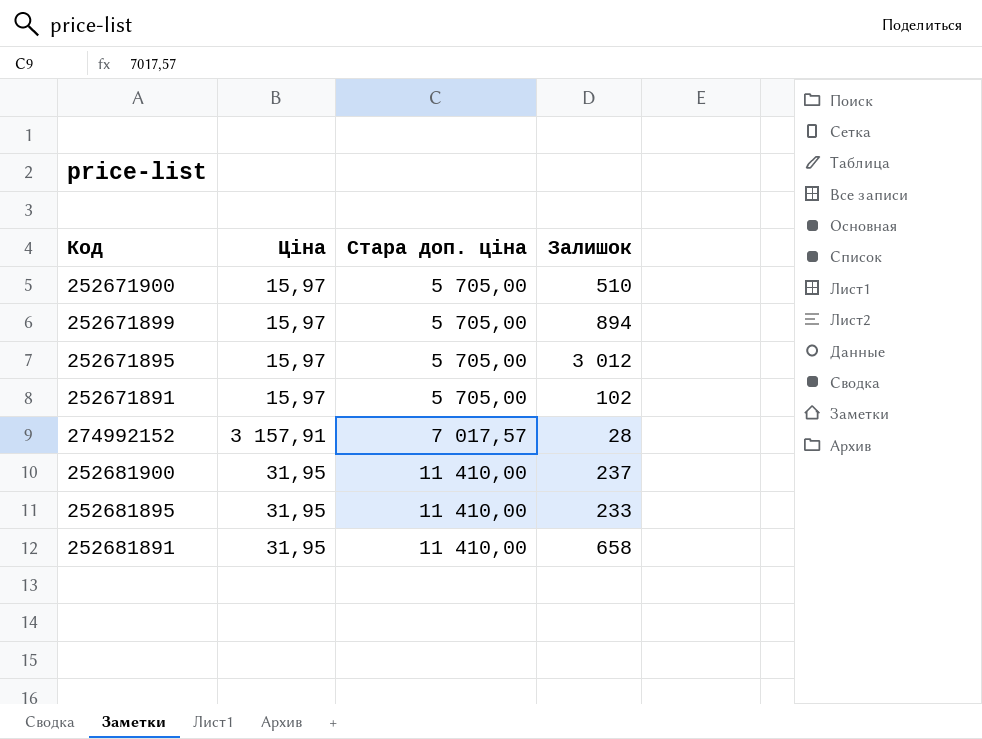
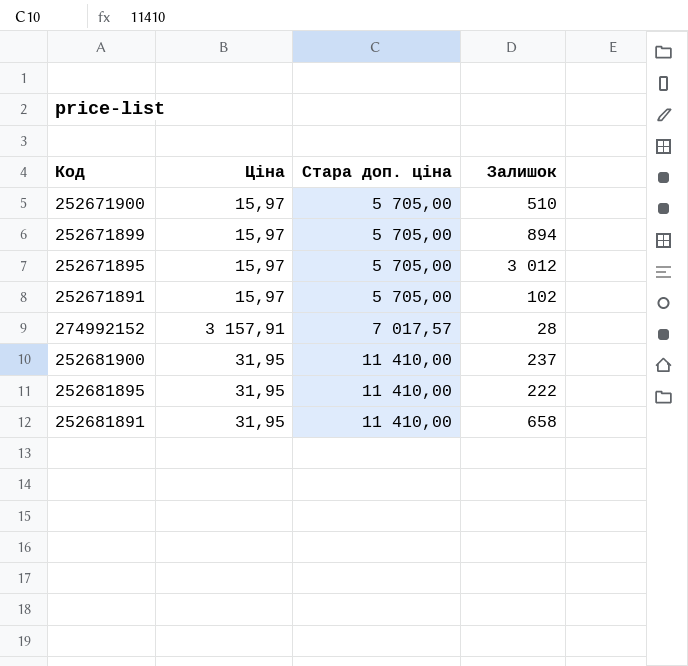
252681895 | Залишок: 233 -> 222

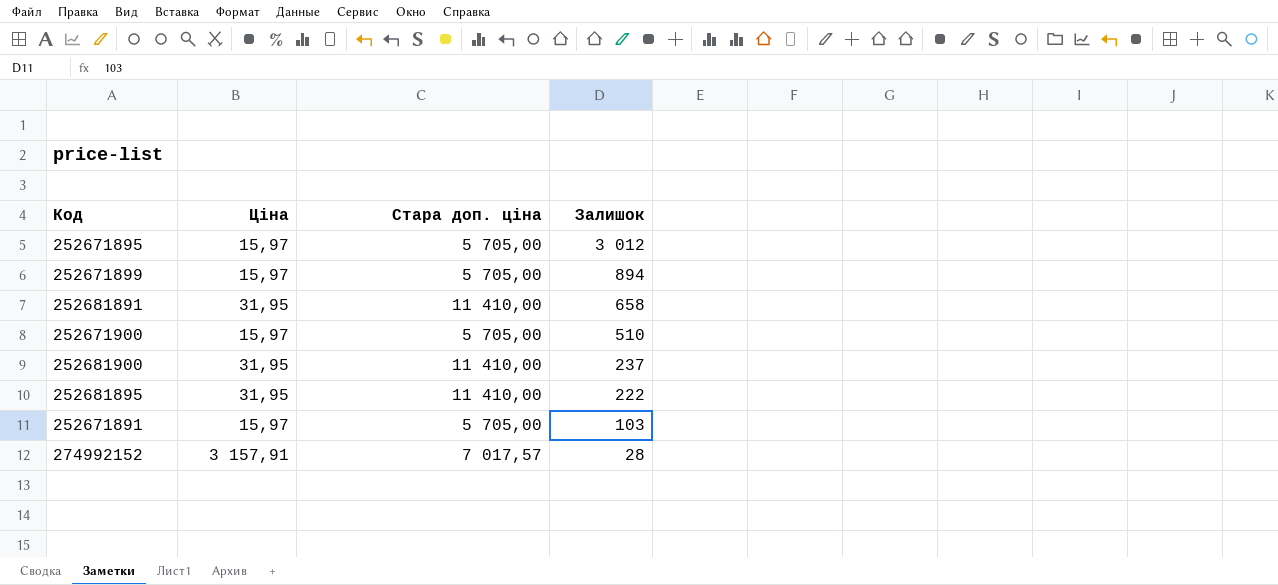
row order: Стара доп. ціна ascending -> Залишок descending
252671891 | Залишок: 102 -> 103

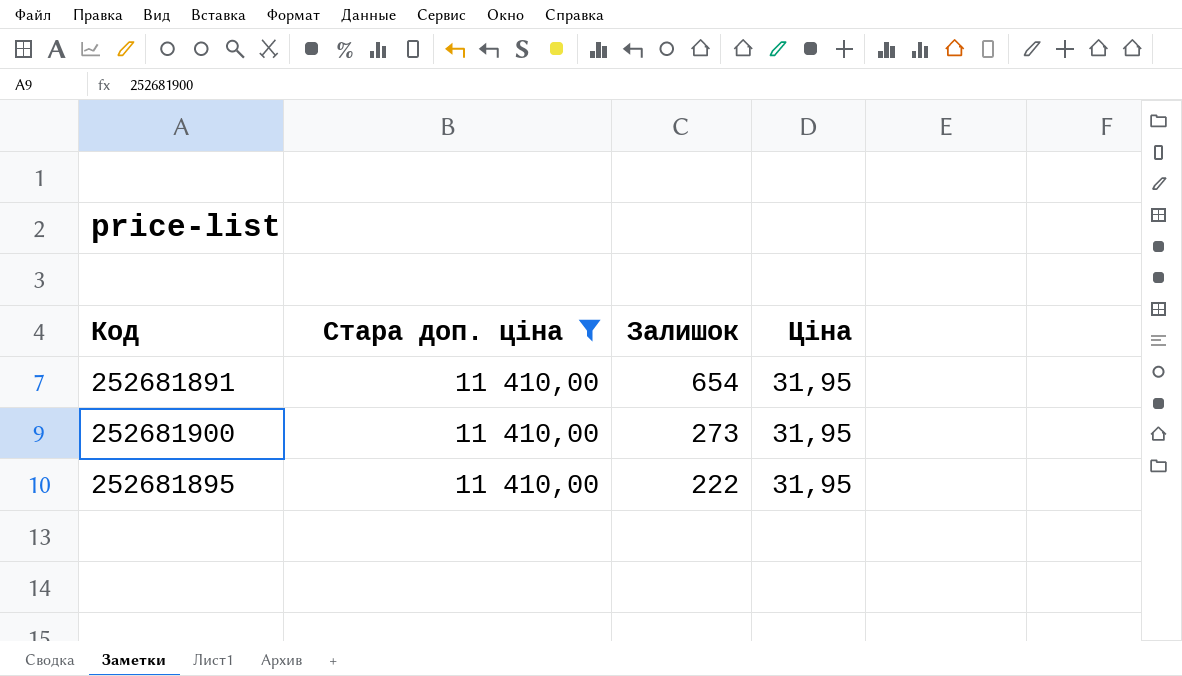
filter: none -> Стара доп. ціна = 11 410,00
column Ціна | position: 2 -> 4
252681891 | Залишок: 658 -> 654
252681900 | Залишок: 237 -> 273

